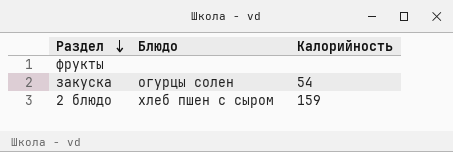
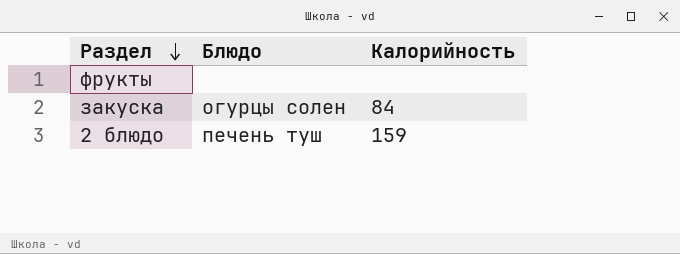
закуска | Калорийность: 54 -> 84
2 блюдо | Блюдо: хлеб пшен с сыром -> печень туш

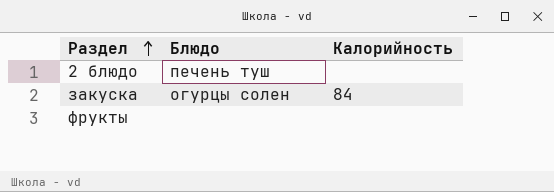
row order: Раздел descending -> Раздел ascending
2 блюдо | Калорийность: 159 -> none

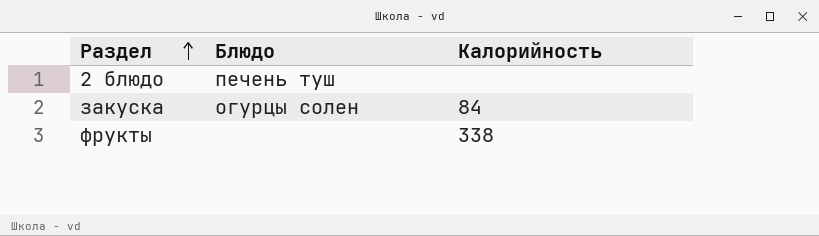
фрукты | Калорийность: none -> 338

